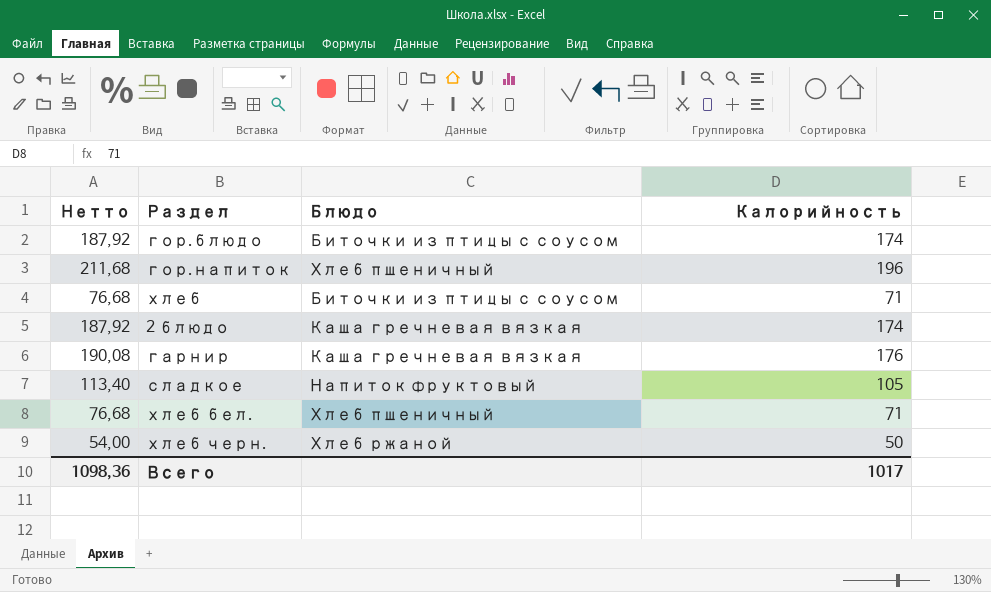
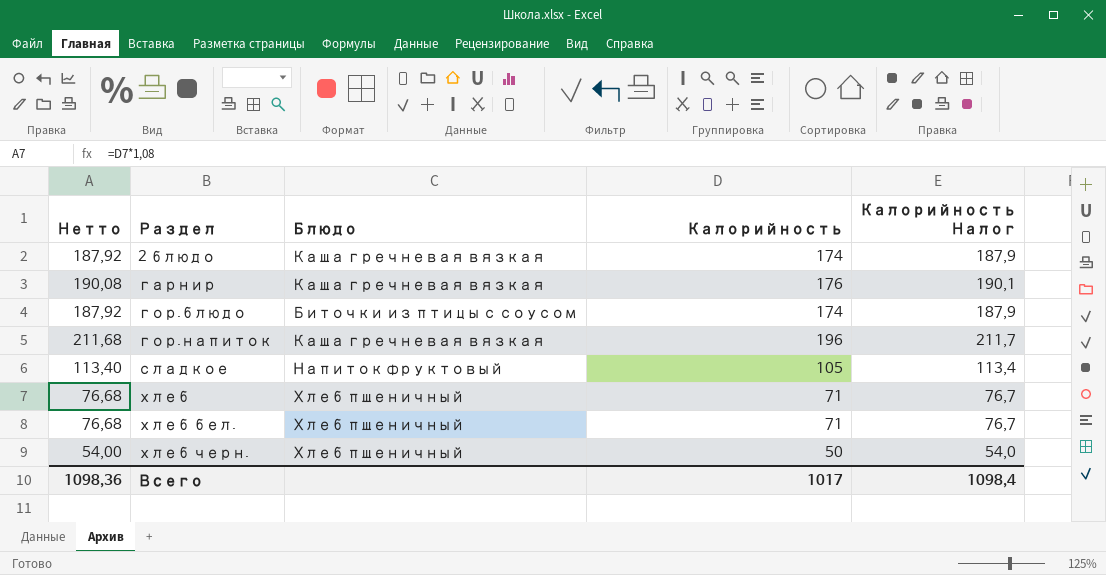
row order: none -> Раздел ascending
column Калорийность Налог | formula: none -> [Калорийность] * 1,08
гор.напиток | Блюдо: Хлеб пшеничный -> Каша гречневая вязкая
хлеб | Блюдо: Биточки из птицы с соусом -> Хлеб пшеничный
хлеб черн. | Блюдо: Хлеб ржаной -> Хлеб пшеничный

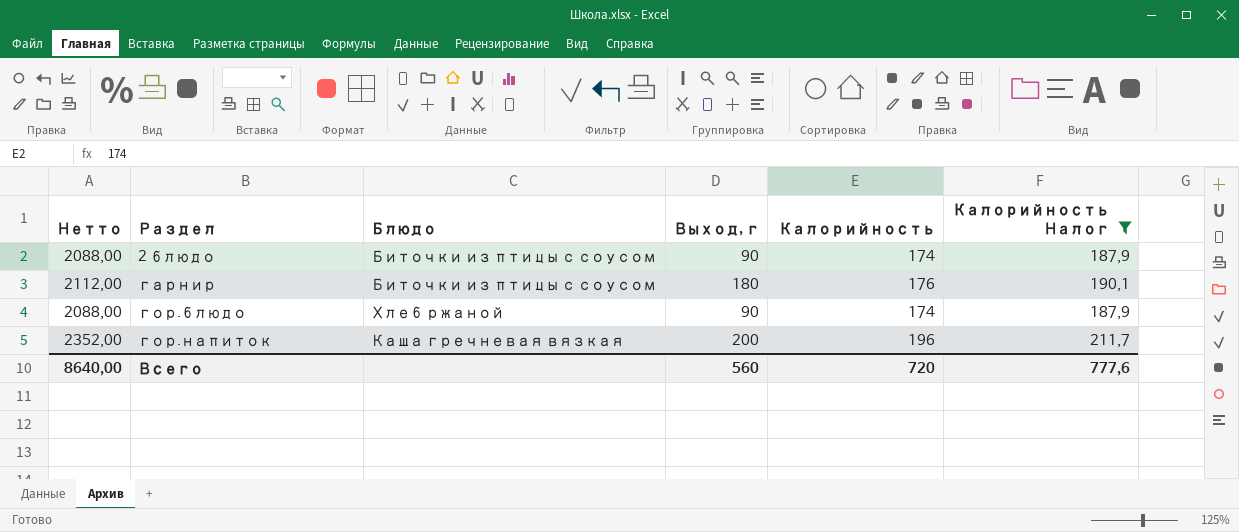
filter: none -> Калорийность Налог >= 187,9
column Нетто | formula: [Калорийность] * 1,08 -> [Калорийность] * 12
column Выход, г | position: none -> 4
2 блюдо | Блюдо: Каша гречневая вязкая -> Биточки из птицы с соусом
гарнир | Блюдо: Каша гречневая вязкая -> Биточки из птицы с соусом
гор.блюдо | Блюдо: Биточки из птицы с соусом -> Хлеб ржаной
Всего | Нетто: 1098,36 -> 8640,00
Всего | Калорийность: 1017 -> 720
Всего | Калорийность Налог: 1098,4 -> 777,6

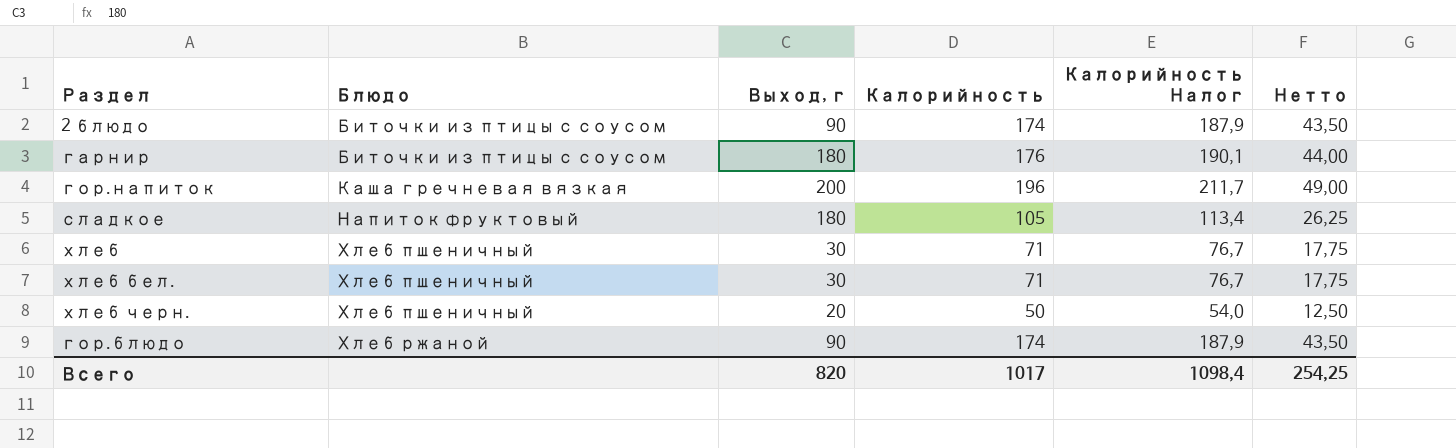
filter: Калорийность Налог >= 187,9 -> none
row order: Раздел ascending -> Блюдо ascending
column Нетто | formula: [Калорийность] * 12 -> [Калорийность] * 0,25
column Нетто | position: 1 -> 6
Всего | Выход, г: 560 -> 820
Всего | Калорийность: 720 -> 1017
Всего | Калорийность Налог: 777,6 -> 1098,4
Всего | Нетто: 8640,00 -> 254,25

